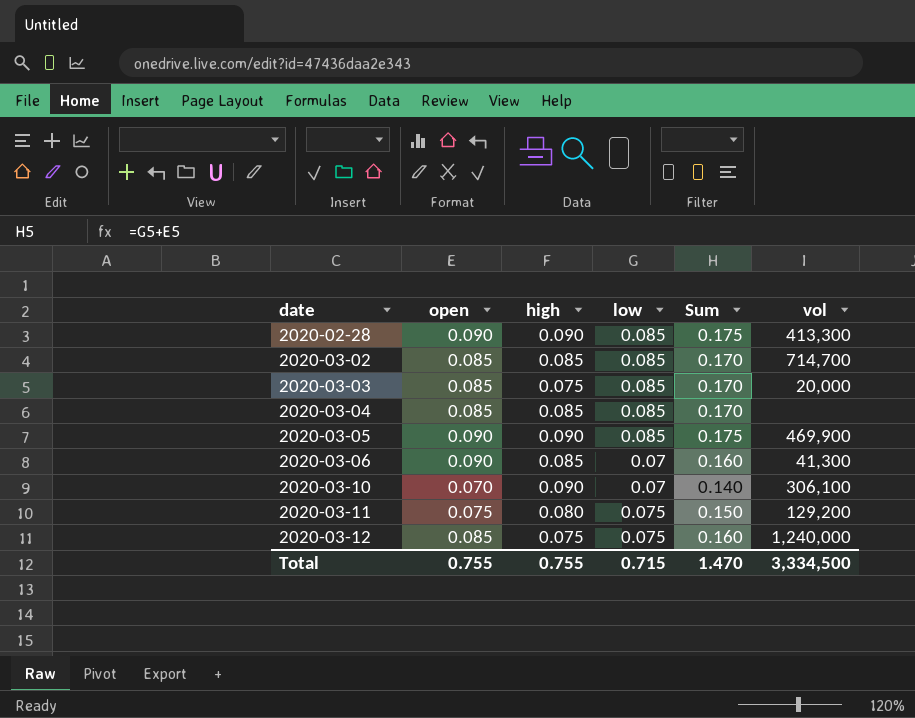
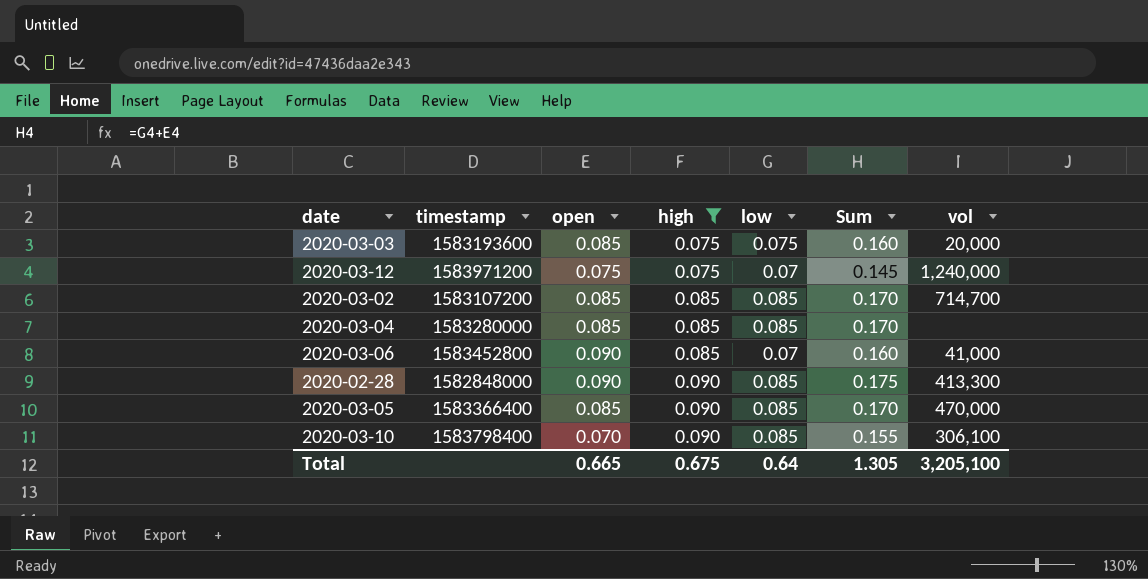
filter: none -> high != 0.080
row order: date ascending -> high ascending
column timestamp | position: none -> 2
2020-03-03 | low: 0.085 -> 0.075
2020-03-03 | Sum: 0.170 -> 0.160
2020-03-12 | open: 0.085 -> 0.075
2020-03-12 | low: 0.075 -> 0.07
2020-03-12 | Sum: 0.160 -> 0.145
2020-03-06 | vol: 41,300 -> 41,000
2020-03-05 | open: 0.090 -> 0.085
2020-03-05 | Sum: 0.175 -> 0.170
2020-03-05 | vol: 469,900 -> 470,000
2020-03-10 | low: 0.07 -> 0.085
2020-03-10 | Sum: 0.140 -> 0.155
Total | open: 0.755 -> 0.665
Total | high: 0.755 -> 0.675
Total | low: 0.715 -> 0.64
Total | Sum: 1.470 -> 1.305
Total | vol: 3,334,500 -> 3,205,100

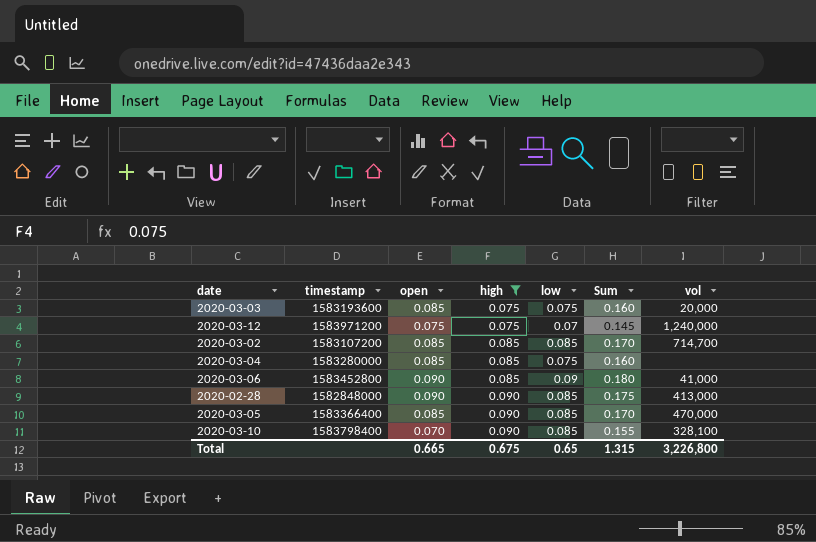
2020-03-04 | low: 0.085 -> 0.075
2020-03-04 | Sum: 0.170 -> 0.160
2020-03-06 | low: 0.07 -> 0.09
2020-03-06 | Sum: 0.160 -> 0.180
2020-02-28 | vol: 413,300 -> 413,000
2020-03-10 | vol: 306,100 -> 328,100
Total | low: 0.64 -> 0.65
Total | Sum: 1.305 -> 1.315
Total | vol: 3,205,100 -> 3,226,800

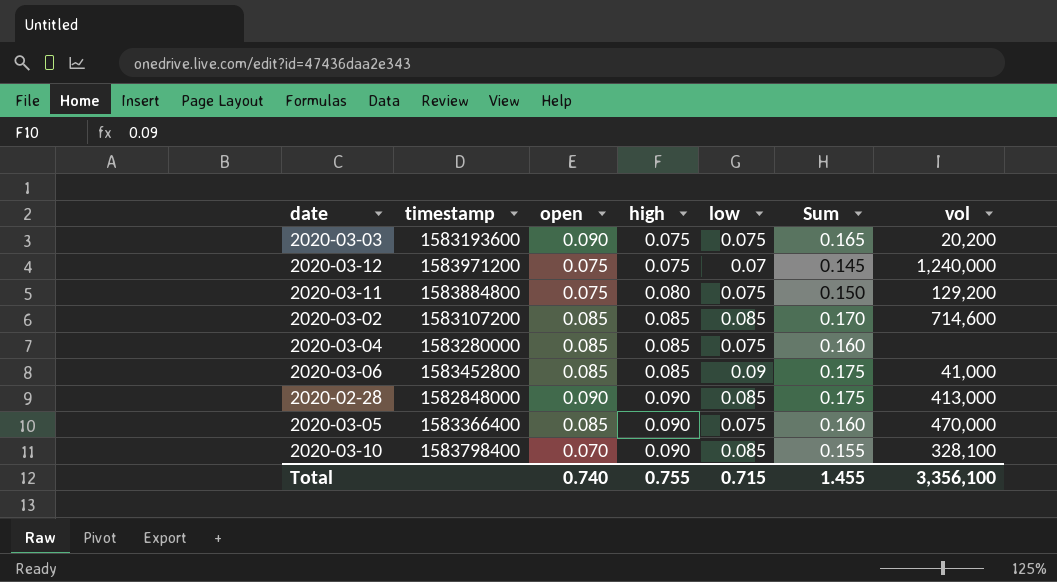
filter: high != 0.080 -> none
2020-03-03 | open: 0.085 -> 0.090
2020-03-03 | Sum: 0.160 -> 0.165
2020-03-03 | vol: 20,000 -> 20,200
2020-03-02 | vol: 714,700 -> 714,600
2020-03-06 | open: 0.090 -> 0.085
2020-03-06 | Sum: 0.180 -> 0.175
2020-03-05 | low: 0.085 -> 0.075
2020-03-05 | Sum: 0.170 -> 0.160
Total | open: 0.665 -> 0.740
Total | high: 0.675 -> 0.755
Total | low: 0.65 -> 0.715
Total | Sum: 1.315 -> 1.455
Total | vol: 3,226,800 -> 3,356,100

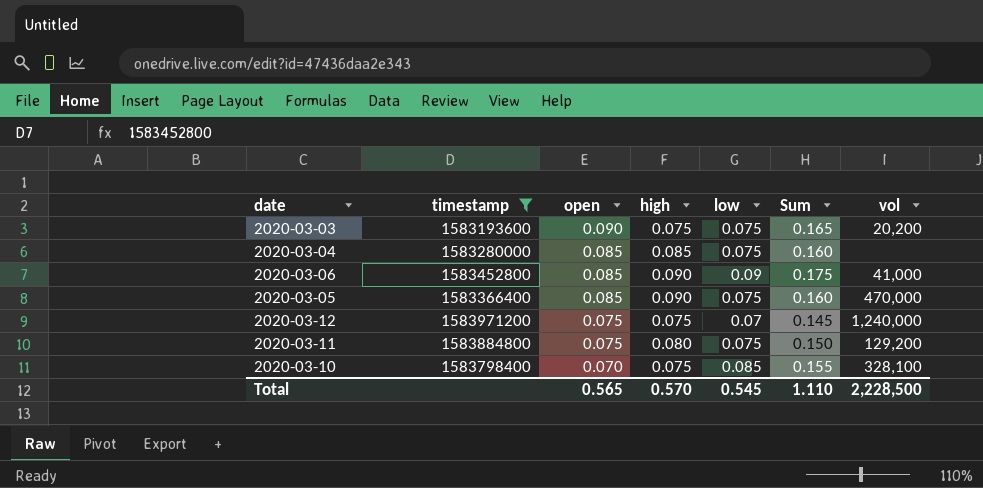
filter: none -> timestamp >= 1583193600
row order: high ascending -> open descending
2020-03-06 | high: 0.085 -> 0.090
2020-03-10 | high: 0.090 -> 0.075
Total | open: 0.740 -> 0.565
Total | high: 0.755 -> 0.570
Total | low: 0.715 -> 0.545
Total | Sum: 1.455 -> 1.110
Total | vol: 3,356,100 -> 2,228,500

